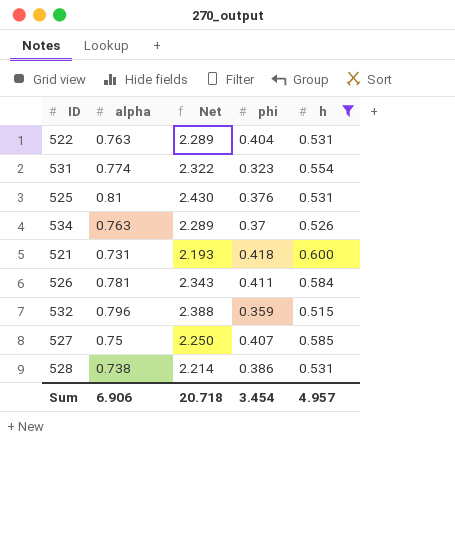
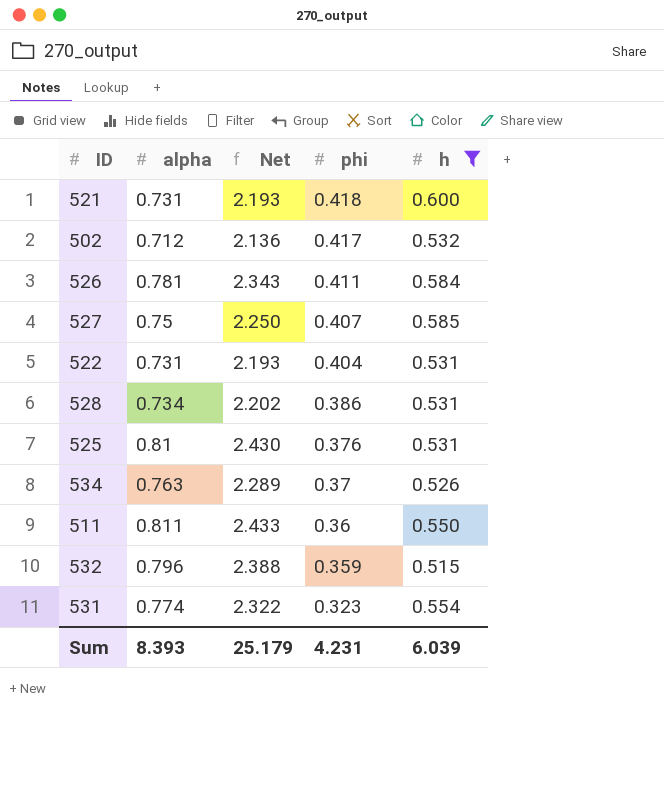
row order: none -> phi descending
row 502: none -> 0.712 | 2.136 | 0.417 | 0.532
522 | alpha: 0.763 -> 0.731
522 | Net: 2.289 -> 2.193
528 | alpha: 0.738 -> 0.734
528 | Net: 2.214 -> 2.202
row 511: none -> 0.811 | 2.433 | 0.36 | 0.550
Sum | alpha: 6.906 -> 8.393
Sum | Net: 20.718 -> 25.179
Sum | phi: 3.454 -> 4.231
Sum | h: 4.957 -> 6.039

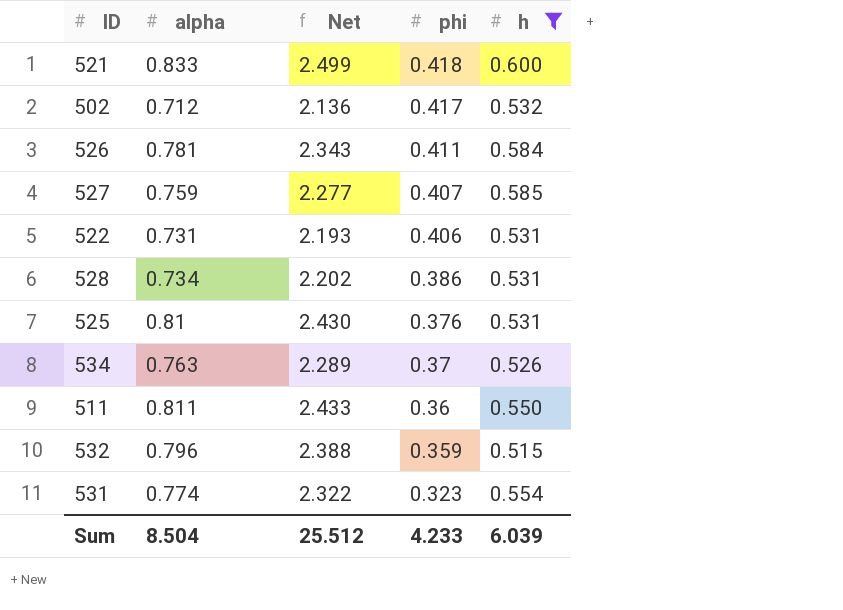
521 | alpha: 0.731 -> 0.833
521 | Net: 2.193 -> 2.499
527 | alpha: 0.75 -> 0.759
527 | Net: 2.250 -> 2.277
522 | phi: 0.404 -> 0.406
Sum | alpha: 8.393 -> 8.504
Sum | Net: 25.179 -> 25.512
Sum | phi: 4.231 -> 4.233

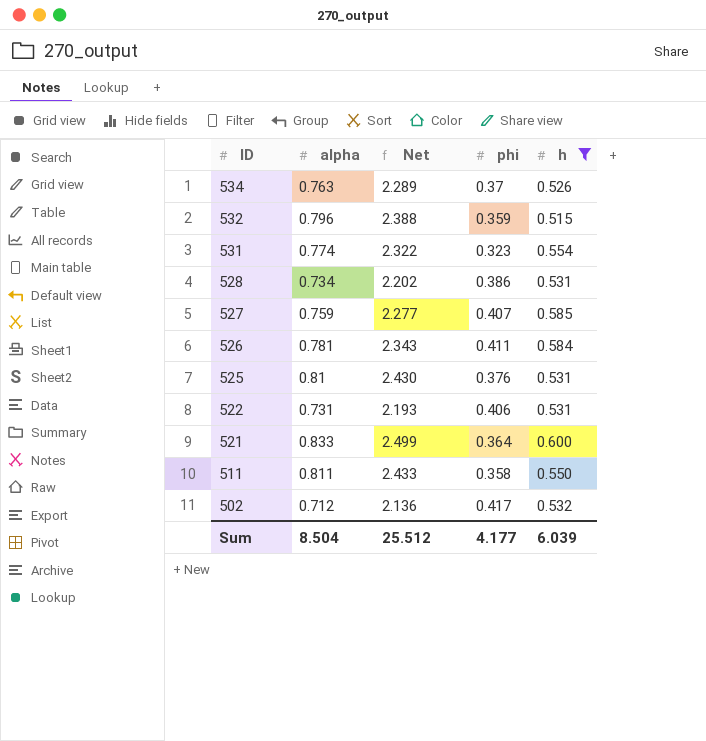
row order: phi descending -> ID descending
521 | phi: 0.418 -> 0.364
511 | phi: 0.36 -> 0.358
Sum | phi: 4.233 -> 4.177

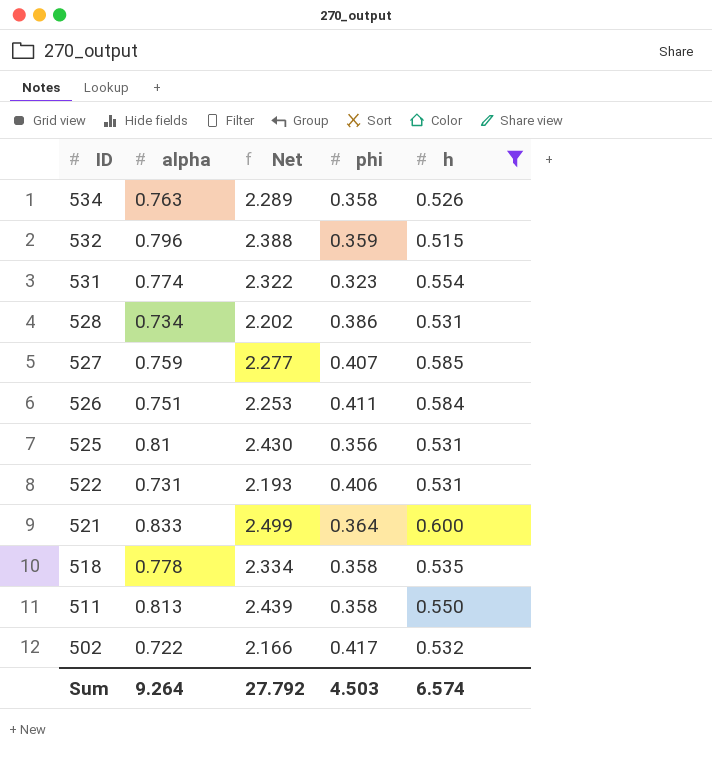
534 | phi: 0.37 -> 0.358
526 | alpha: 0.781 -> 0.751
526 | Net: 2.343 -> 2.253
525 | phi: 0.376 -> 0.356
row 518: none -> 0.778 | 2.334 | 0.358 | 0.535
511 | alpha: 0.811 -> 0.813
511 | Net: 2.433 -> 2.439
502 | alpha: 0.712 -> 0.722
502 | Net: 2.136 -> 2.166
Sum | alpha: 8.504 -> 9.264
Sum | Net: 25.512 -> 27.792
Sum | phi: 4.177 -> 4.503
Sum | h: 6.039 -> 6.574

